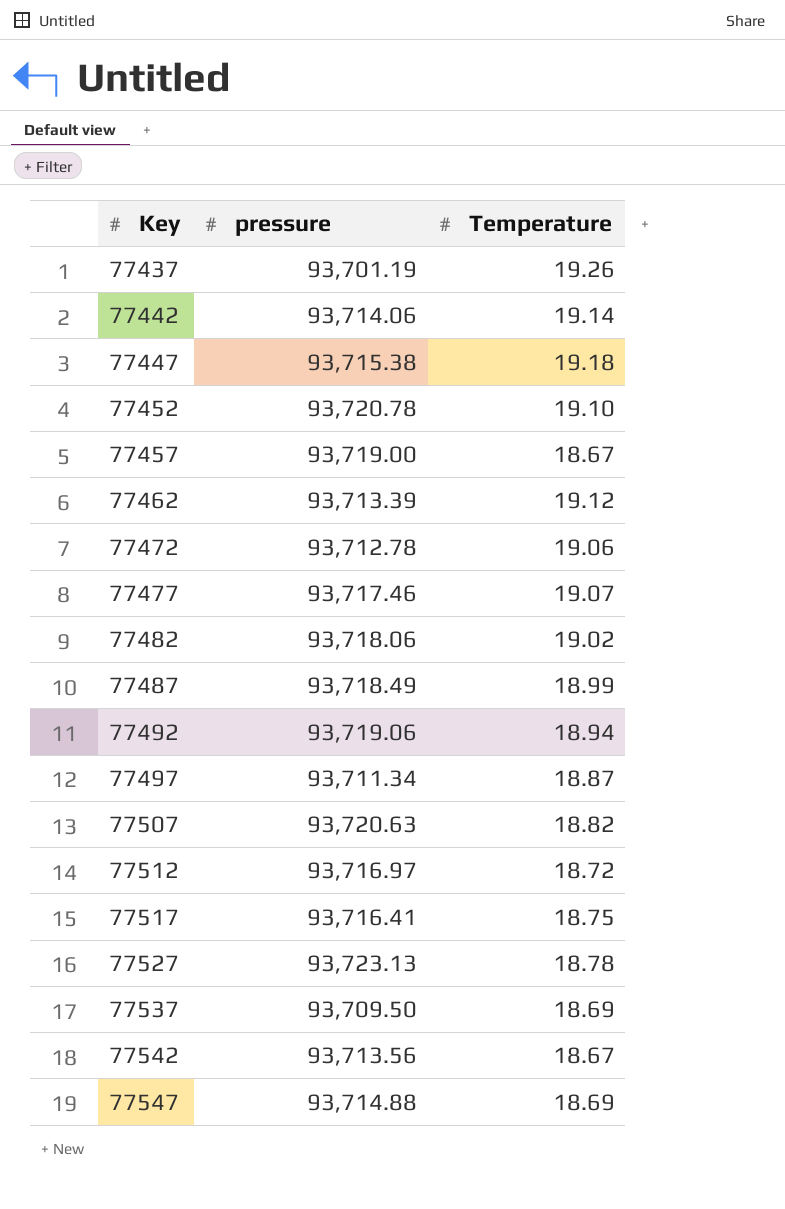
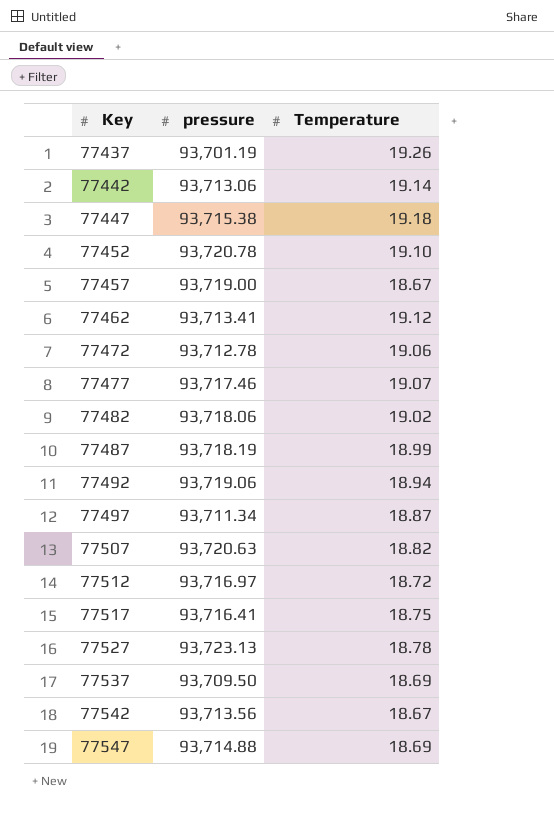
77442 | pressure: 93,714.06 -> 93,713.06
77462 | pressure: 93,713.39 -> 93,713.41
77487 | pressure: 93,718.49 -> 93,718.19

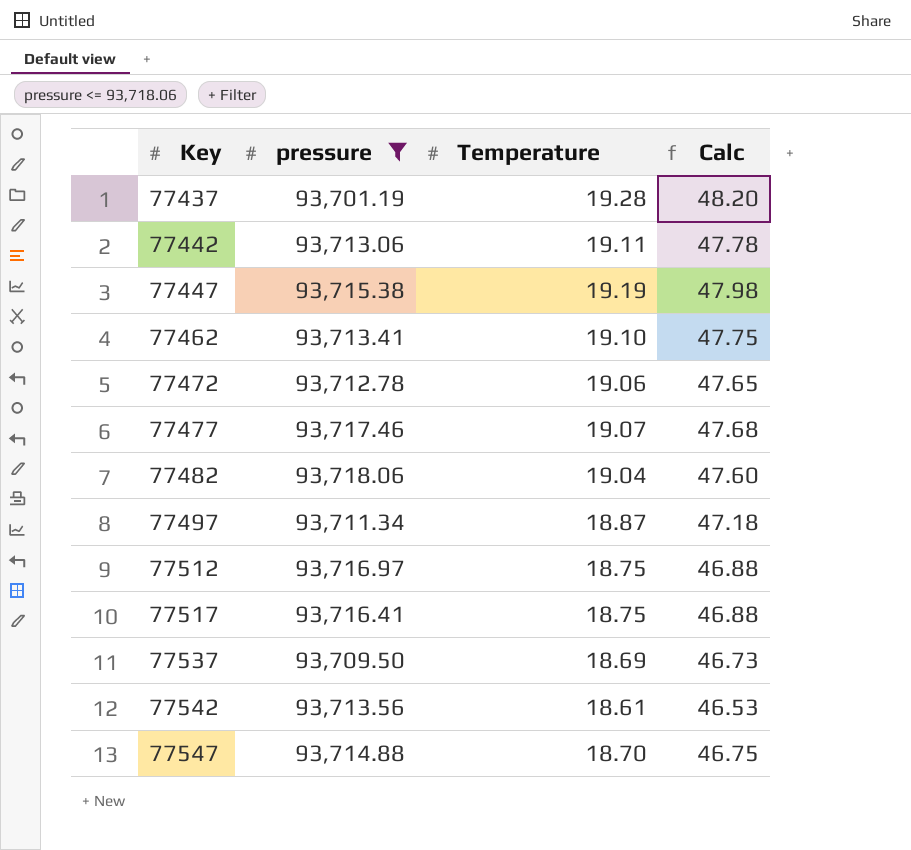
filter: none -> pressure <= 93,718.06
column Calc | formula: none -> [Temperature] * 2.5
77437 | Temperature: 19.26 -> 19.28
77442 | Temperature: 19.14 -> 19.11
77447 | Temperature: 19.18 -> 19.19
77462 | Temperature: 19.12 -> 19.10
77482 | Temperature: 19.02 -> 19.04
77512 | Temperature: 18.72 -> 18.75
77542 | Temperature: 18.67 -> 18.61
77547 | Temperature: 18.69 -> 18.70

